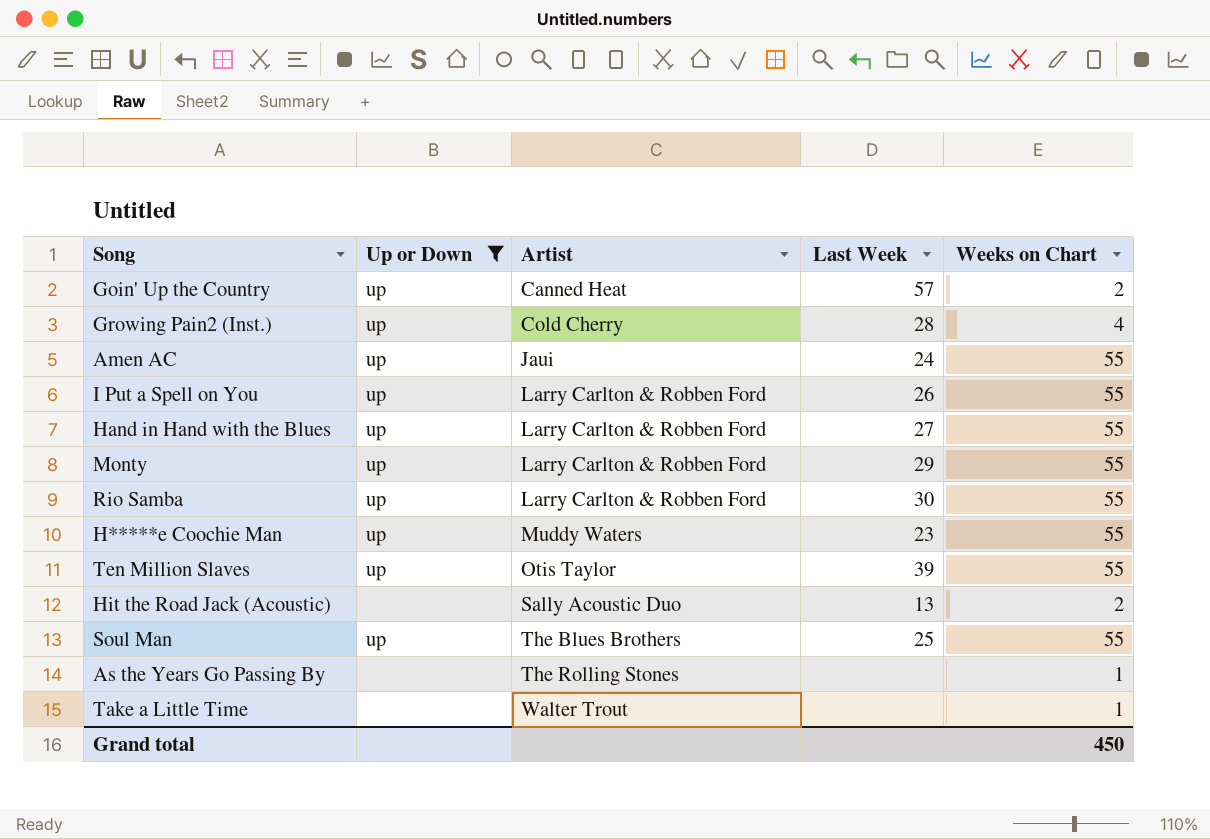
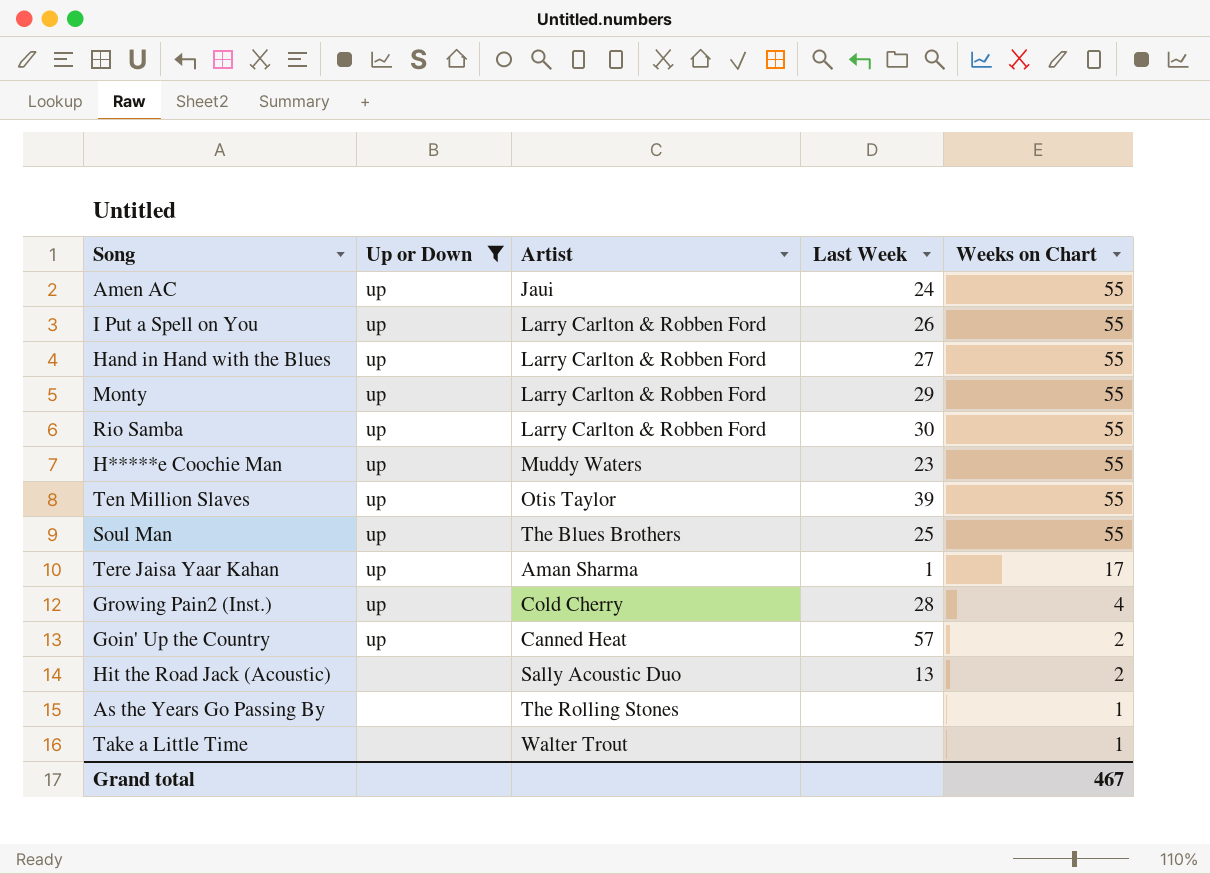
row order: Artist ascending -> Weeks on Chart descending
row Tere Jaisa Yaar Kahan: none -> up | Aman Sharma | 1 | 17
Grand total | Weeks on Chart: 450 -> 467

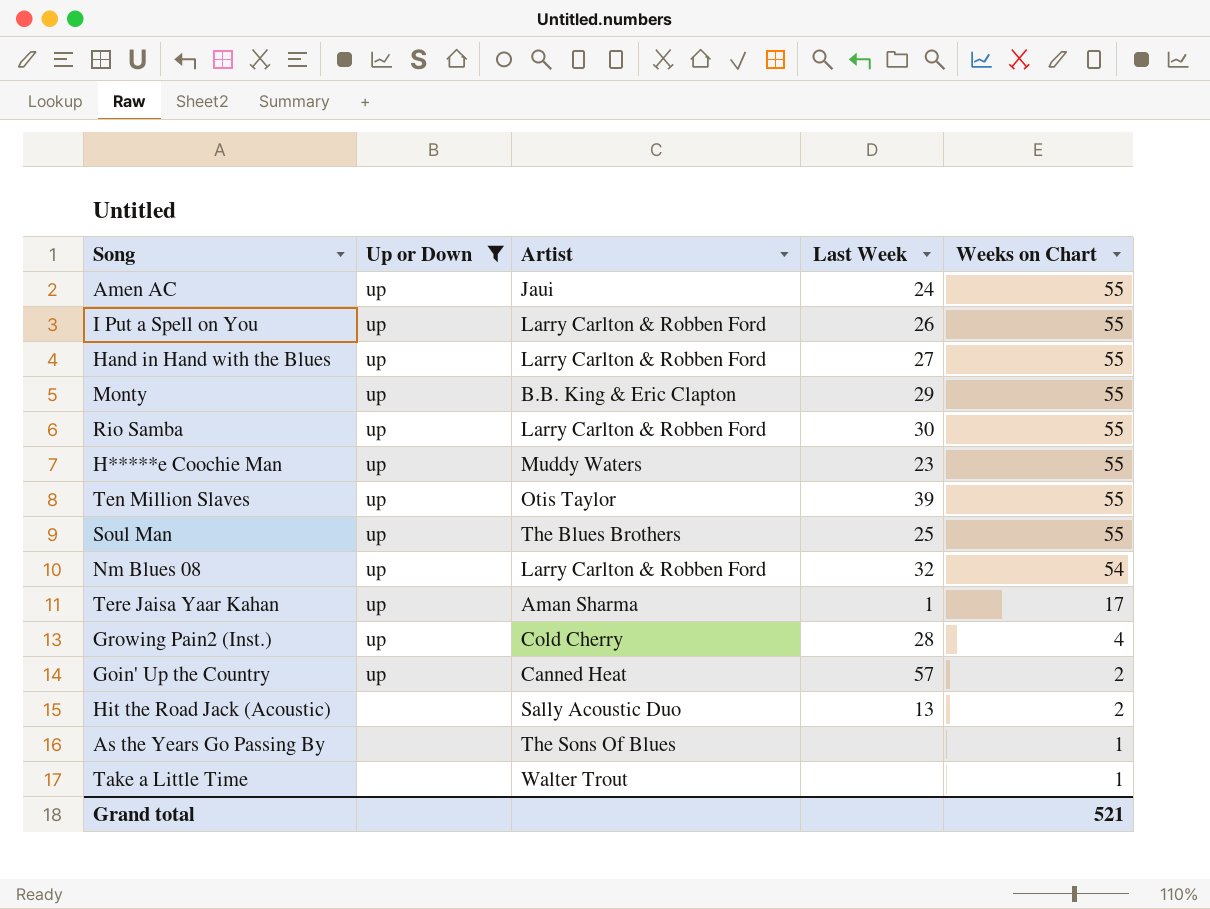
Monty | Artist: Larry Carlton & Robben Ford -> B.B. King & Eric Clapton
row Nm Blues 08: none -> up | Larry Carlton & Robben Ford | 32 | 54
As the Years Go Passing By | Artist: The Rolling Stones -> The Sons Of Blues
Grand total | Weeks on Chart: 467 -> 521

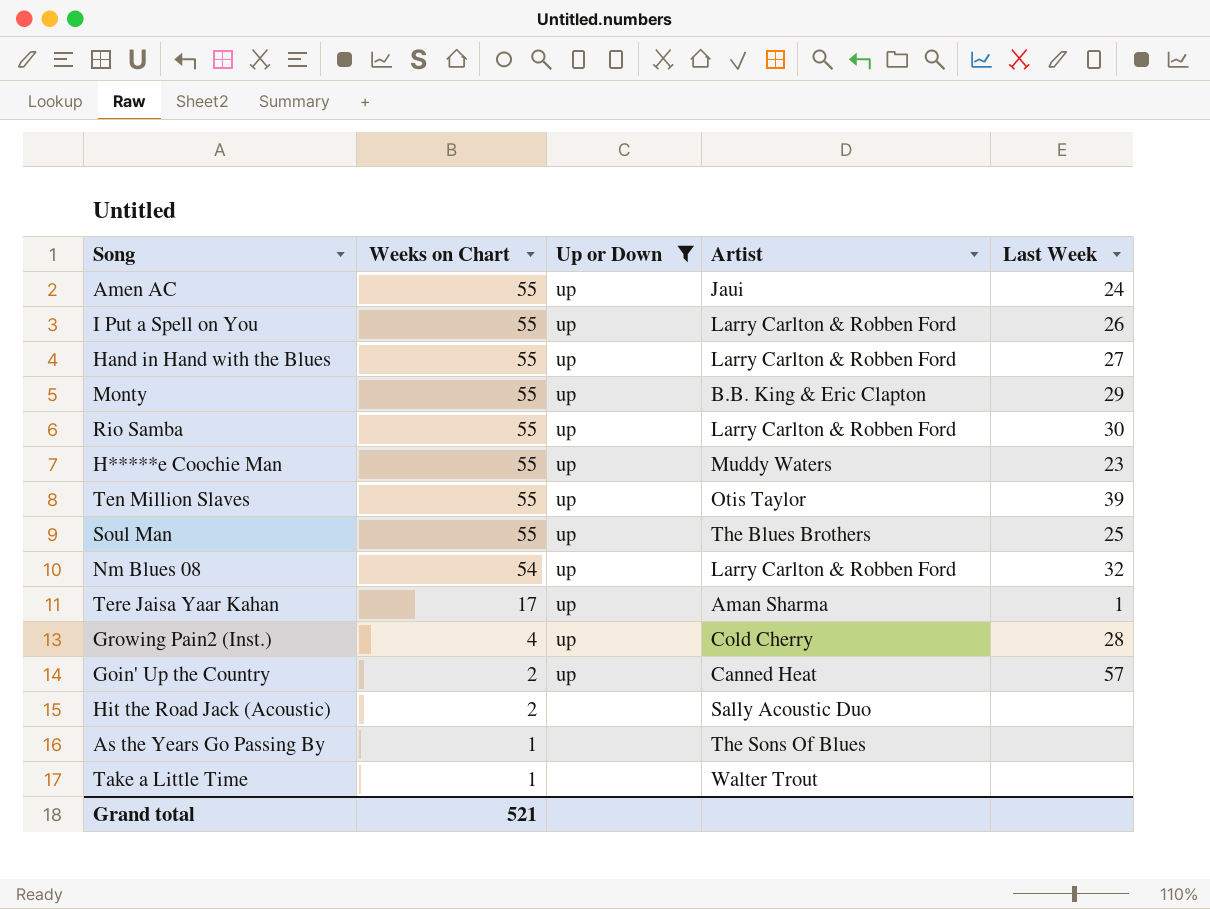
column Weeks on Chart | position: 5 -> 2
Hit the Road Jack (Acoustic) | Last Week: 13 -> none

